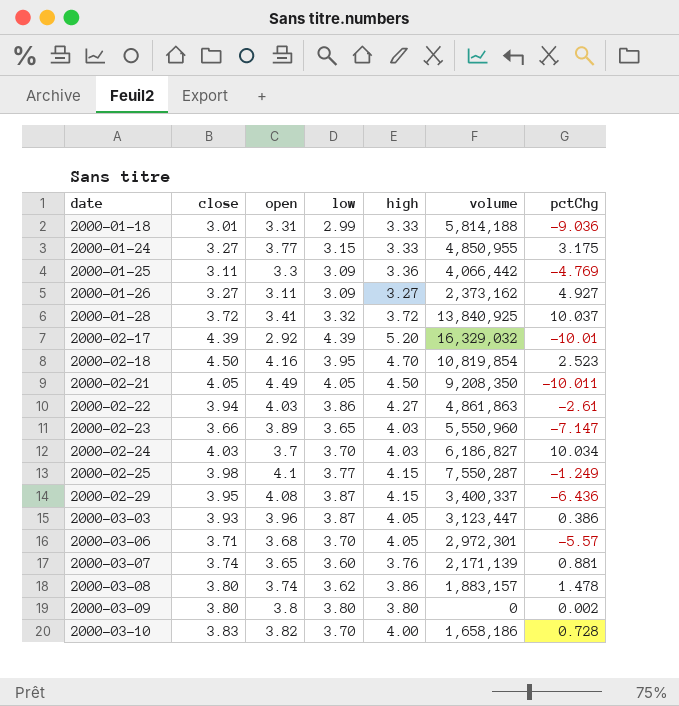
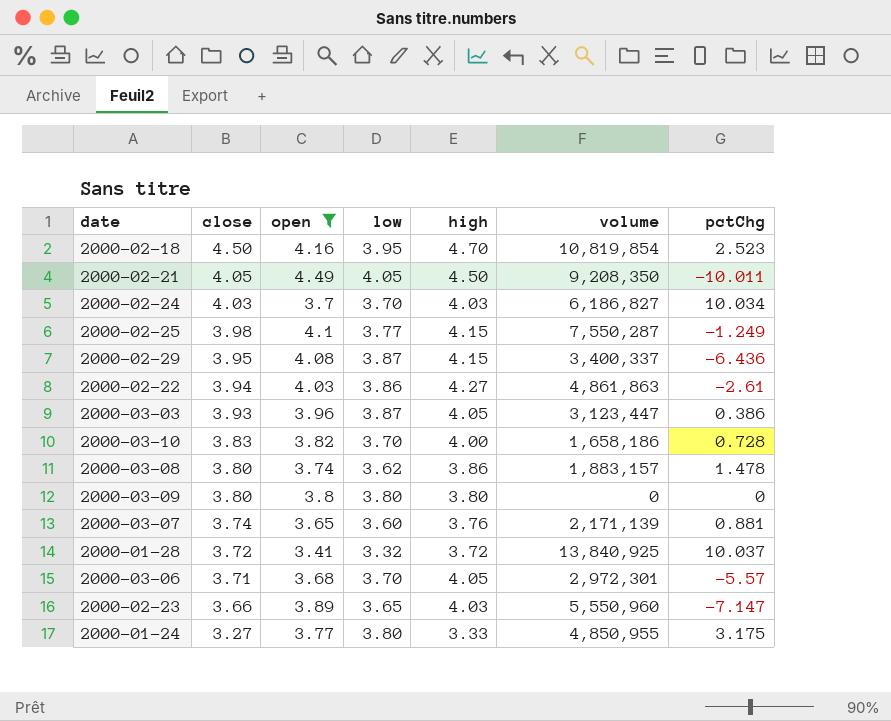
filter: none -> open >= 3.41
row order: date ascending -> close descending
2000-03-09 | pctChg: 0.002 -> 0
2000-01-24 | low: 3.15 -> 3.80

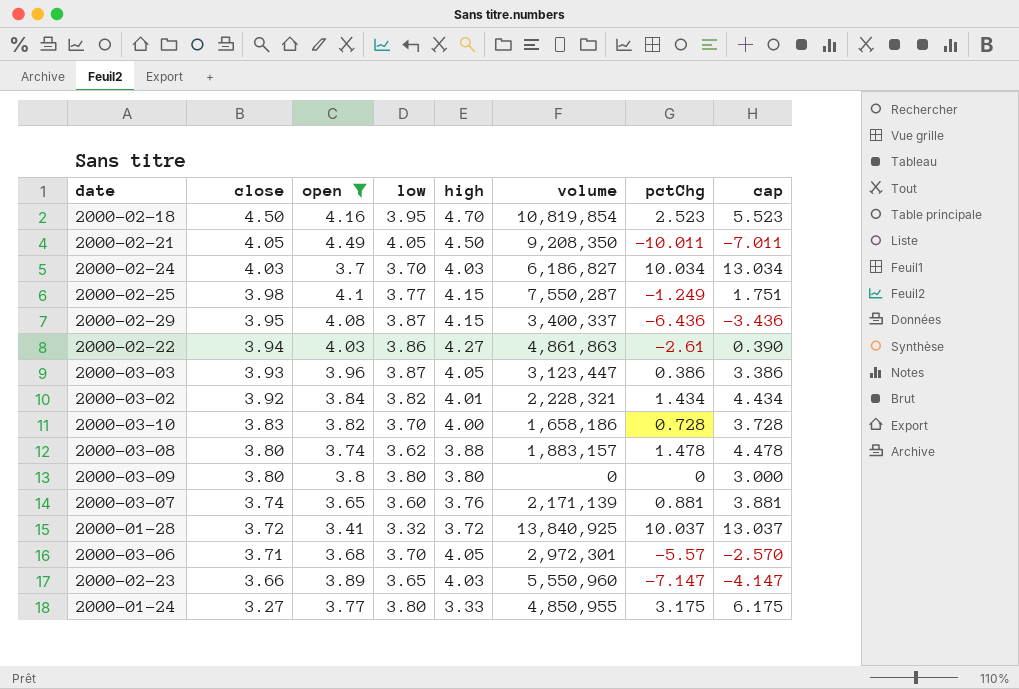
column cap | formula: none -> [pctChg] + 3
row 2000-03-02: none -> 3.92 | 3.84 | 3.82 | 4.01 | 2,228,321 | 1.434 | 4.434
2000-03-08 | high: 3.86 -> 3.88

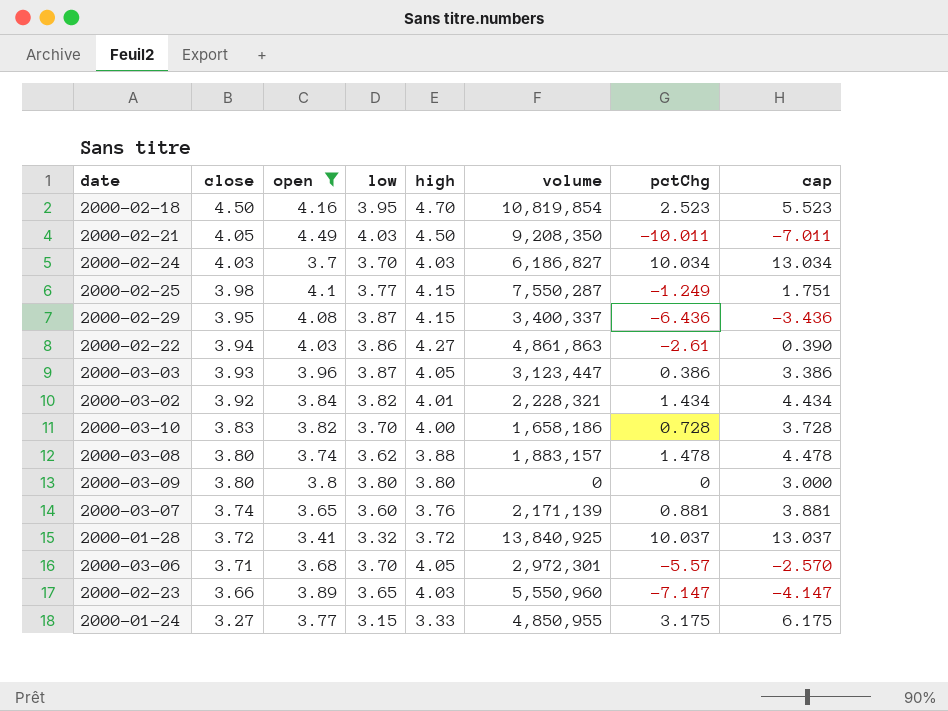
2000-02-21 | low: 4.05 -> 4.03
2000-01-24 | low: 3.80 -> 3.15

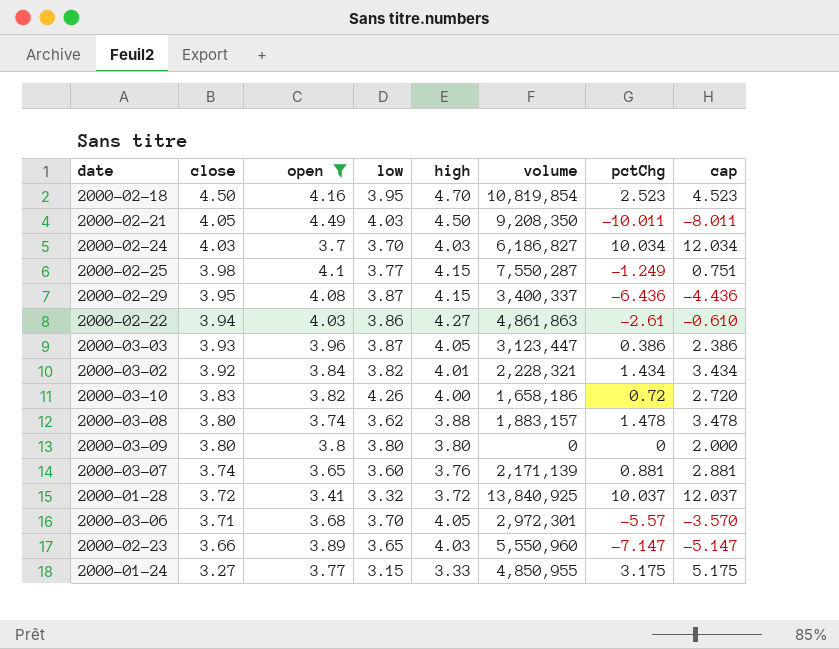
column cap | formula: [pctChg] + 3 -> [pctChg] + 2
2000-03-10 | low: 3.70 -> 4.26
2000-03-10 | pctChg: 0.728 -> 0.72

